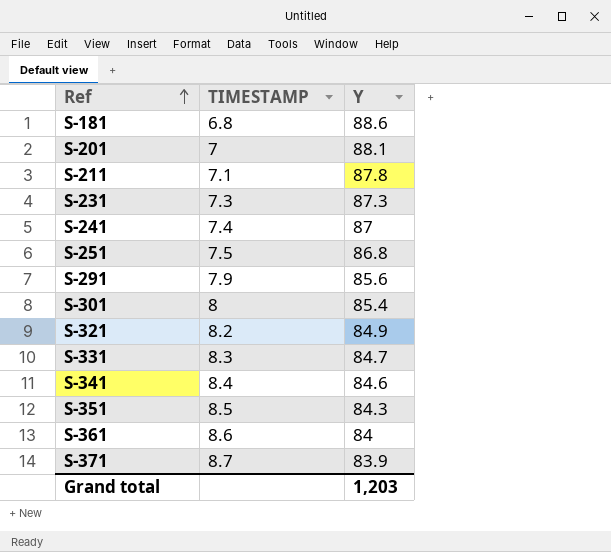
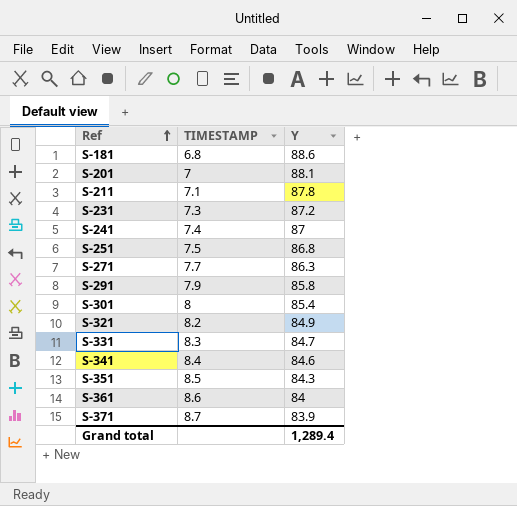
S-231 | Y: 87.3 -> 87.2
row S-271: none -> 7.7 | 86.3
S-291 | Y: 85.6 -> 85.8
Grand total | Y: 1,203 -> 1,289.4

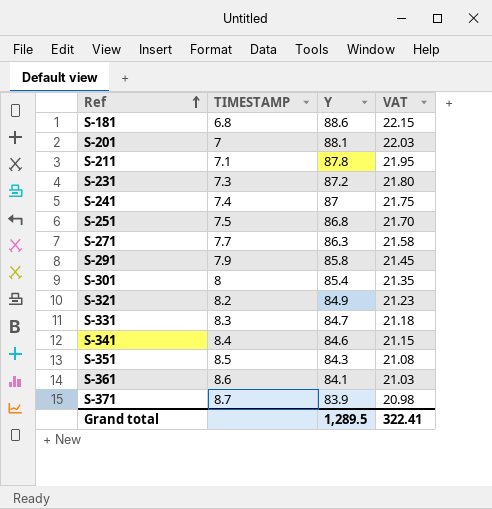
column VAT | formula: none -> [Y] * 0.25
S-361 | Y: 84 -> 84.1
Grand total | Y: 1,289.4 -> 1,289.5

